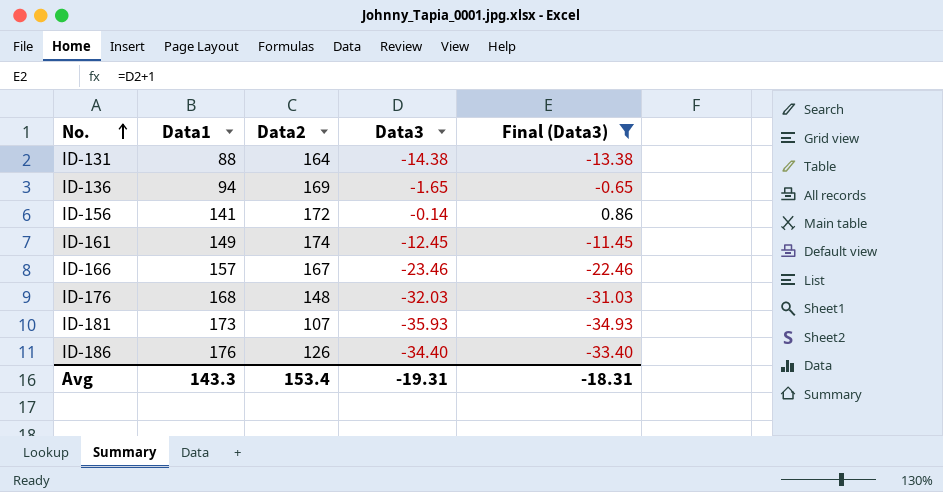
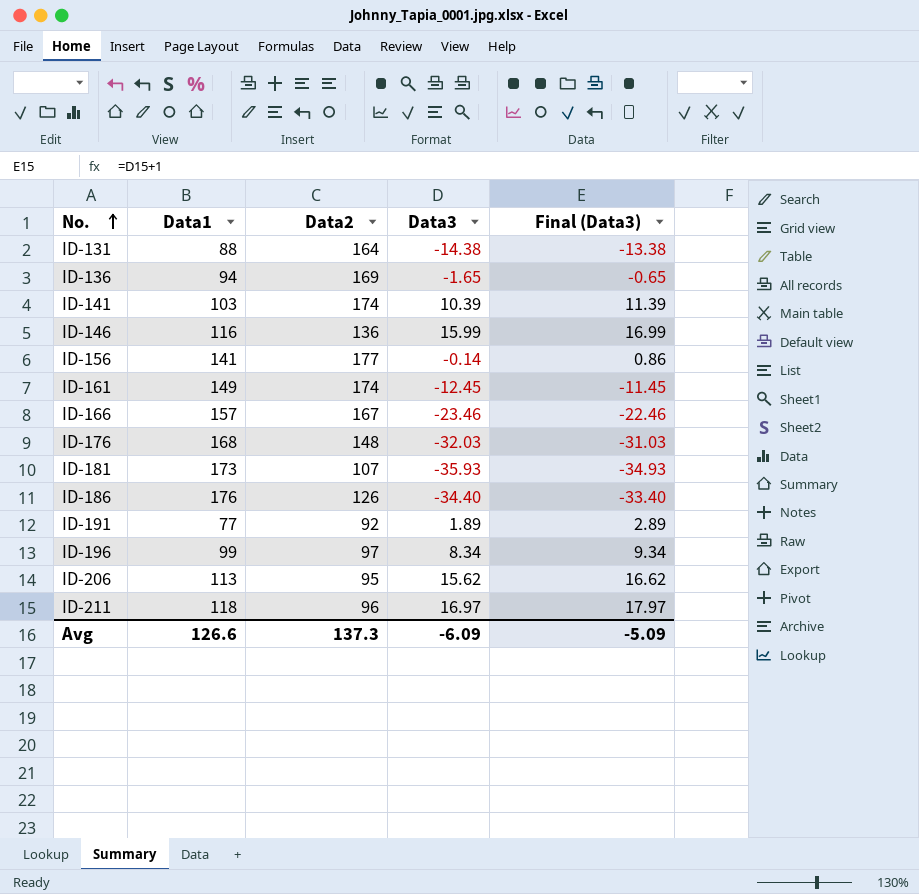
filter: Final (Data3) <= 0.86 -> none
ID-156 | Data2: 172 -> 177
Avg | Data1: 143.3 -> 126.6
Avg | Data2: 153.4 -> 137.3
Avg | Data3: -19.31 -> -6.09
Avg | Final (Data3): -18.31 -> -5.09

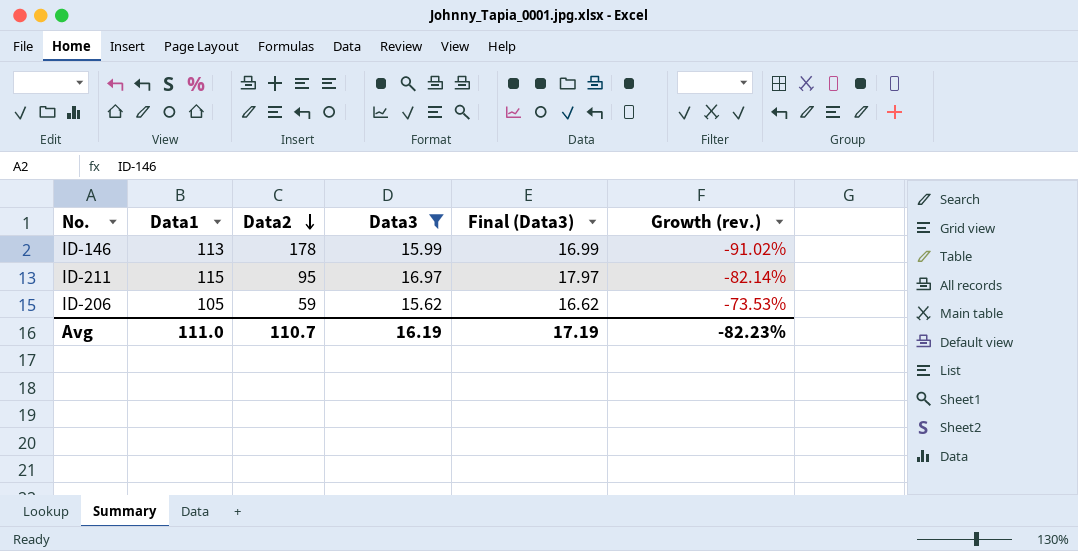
filter: none -> Data3 >= 15.62
row order: No. ascending -> Data2 descending
column Growth (rev.) | formula: none -> ([Data3] - [Data2]) / [Data2]
ID-146 | Data1: 116 -> 113
ID-146 | Data2: 136 -> 178
ID-211 | Data1: 118 -> 115
ID-211 | Data2: 96 -> 95
ID-206 | Data1: 113 -> 105
ID-206 | Data2: 95 -> 59
Avg | Data1: 126.6 -> 111.0
Avg | Data2: 137.3 -> 110.7
Avg | Data3: -6.09 -> 16.19
Avg | Final (Data3): -5.09 -> 17.19

